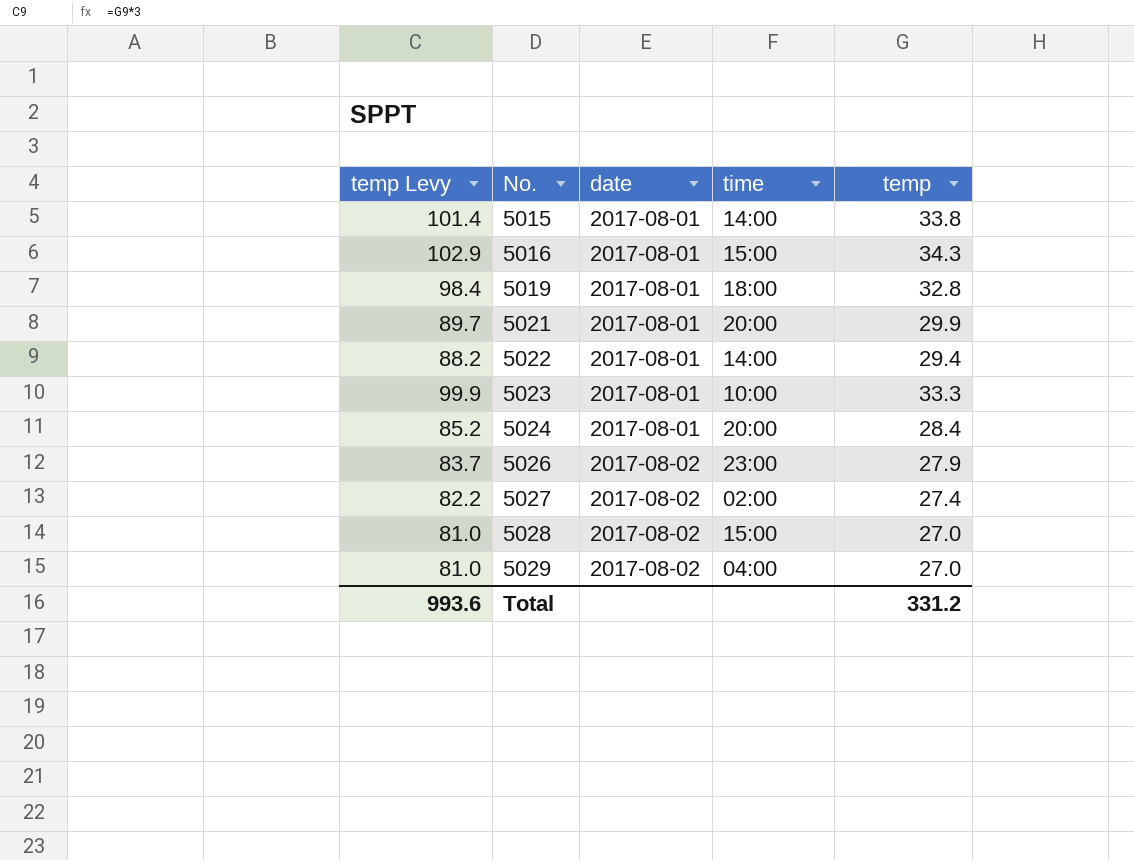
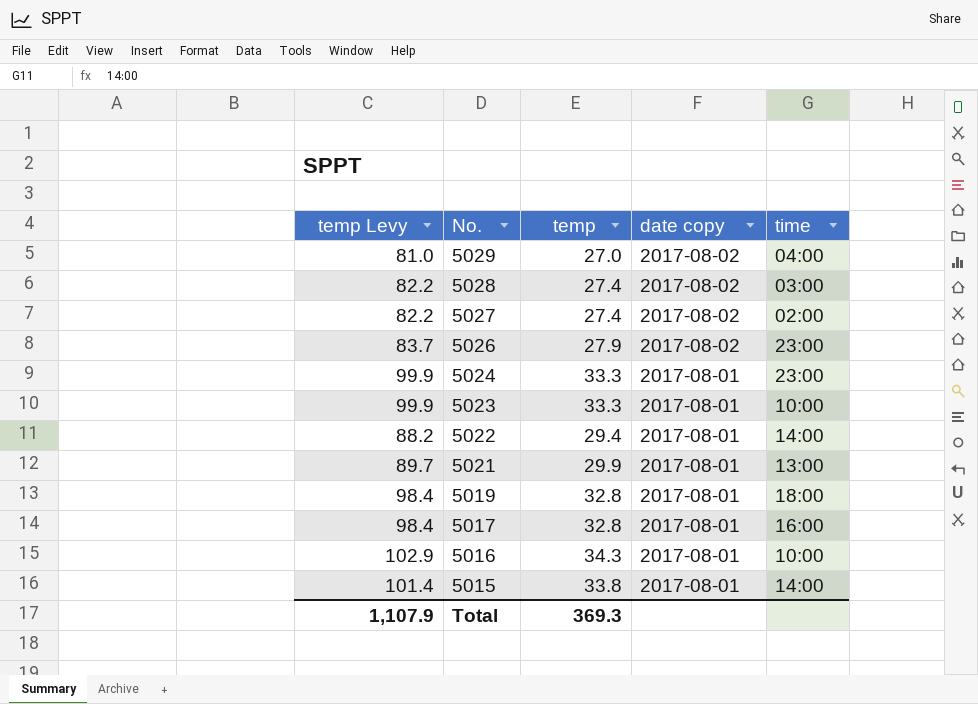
row order: No. ascending -> No. descending
column temp | position: 5 -> 3
column name: date -> date copy
5028 | temp Levy: 81.0 -> 82.2
5028 | temp: 27.0 -> 27.4
5028 | time: 15:00 -> 03:00
5024 | temp Levy: 85.2 -> 99.9
5024 | temp: 28.4 -> 33.3
5024 | time: 20:00 -> 23:00
5021 | time: 20:00 -> 13:00
row 5017: none -> 98.4 | 32.8 | 2017-08-01 | 16:00
5016 | time: 15:00 -> 10:00
Total | temp Levy: 993.6 -> 1,107.9
Total | temp: 331.2 -> 369.3

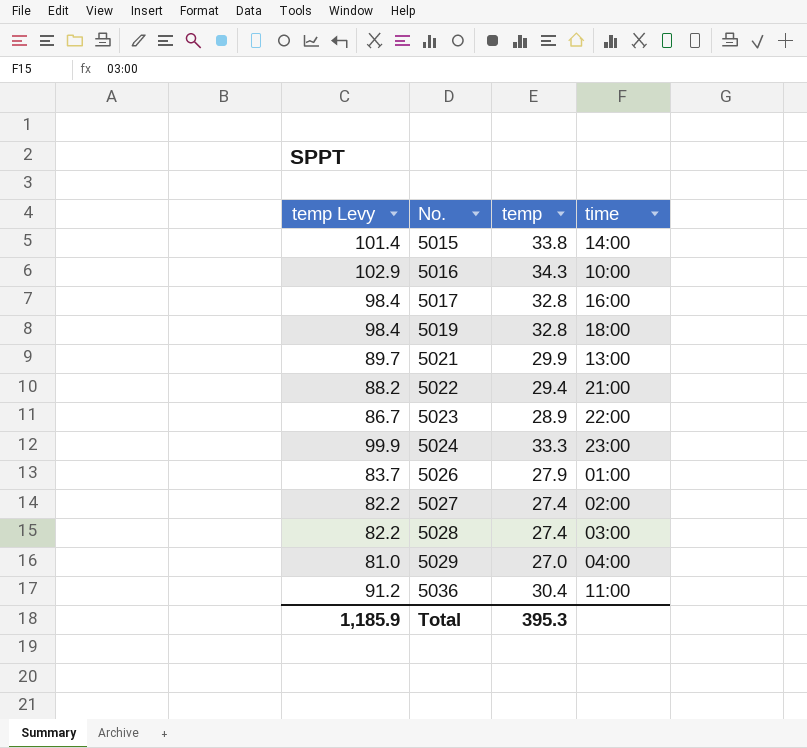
row order: No. descending -> No. ascending
column date copy | position: 4 -> none
5022 | time: 14:00 -> 21:00
5023 | temp Levy: 99.9 -> 86.7
5023 | temp: 33.3 -> 28.9
5023 | time: 10:00 -> 22:00
5026 | time: 23:00 -> 01:00
row 5036: none -> 91.2 | 30.4 | 11:00
Total | temp Levy: 1,107.9 -> 1,185.9
Total | temp: 369.3 -> 395.3

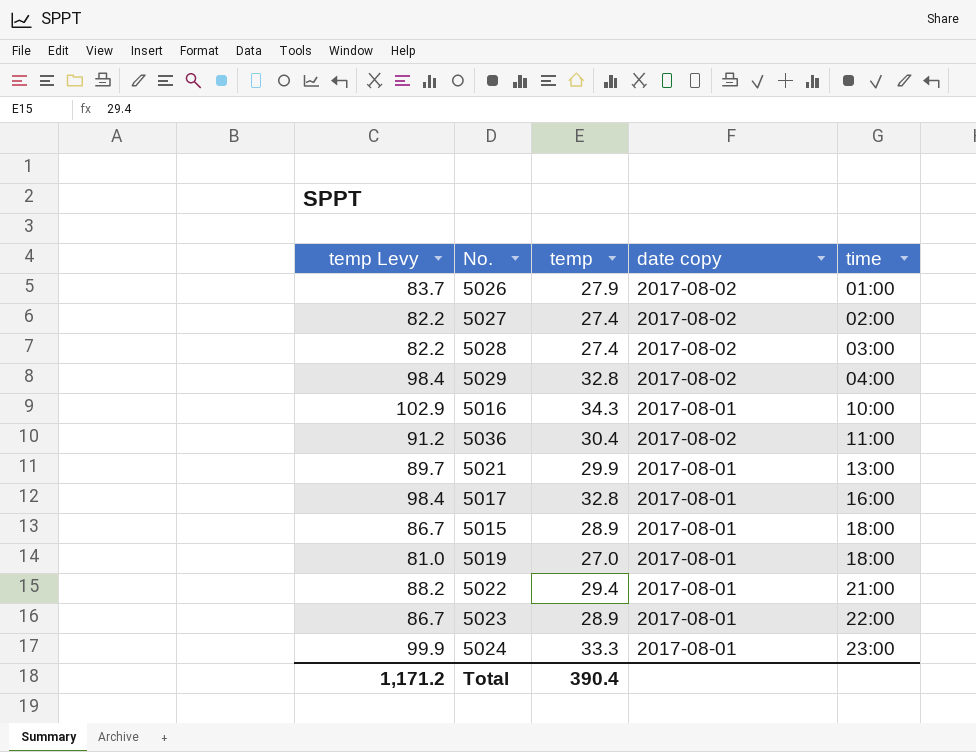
row order: No. ascending -> time ascending
column date copy | position: none -> 4
5029 | temp Levy: 81.0 -> 98.4
5029 | temp: 27.0 -> 32.8
5015 | temp Levy: 101.4 -> 86.7
5015 | temp: 33.8 -> 28.9
5015 | time: 14:00 -> 18:00
5019 | temp Levy: 98.4 -> 81.0
5019 | temp: 32.8 -> 27.0
Total | temp Levy: 1,185.9 -> 1,171.2
Total | temp: 395.3 -> 390.4

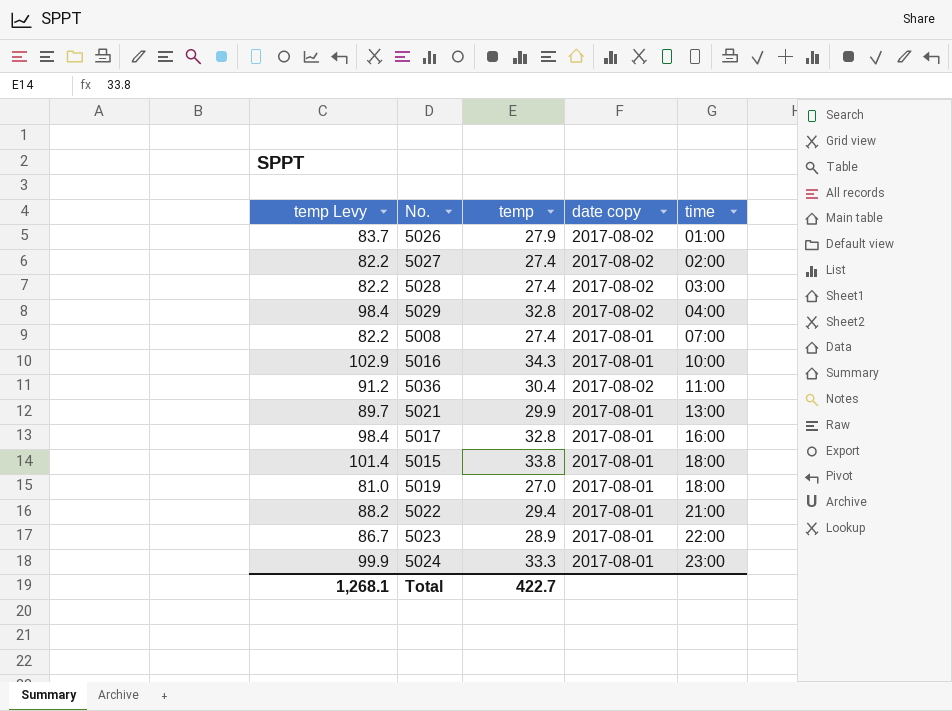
row 5008: none -> 82.2 | 27.4 | 2017-08-01 | 07:00
5015 | temp Levy: 86.7 -> 101.4
5015 | temp: 28.9 -> 33.8
Total | temp Levy: 1,171.2 -> 1,268.1
Total | temp: 390.4 -> 422.7

